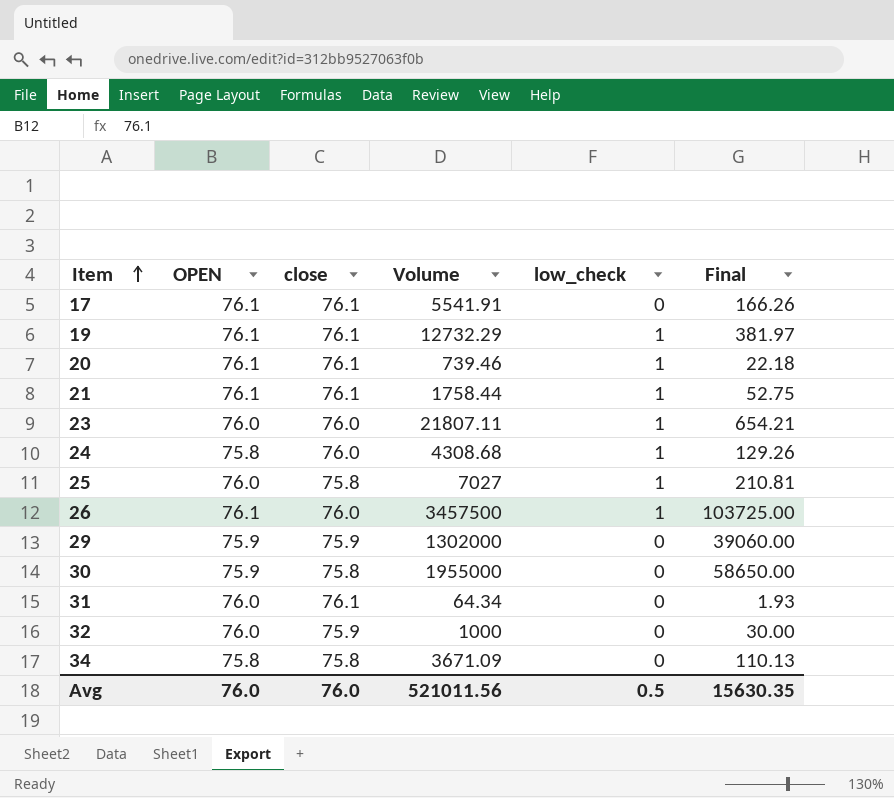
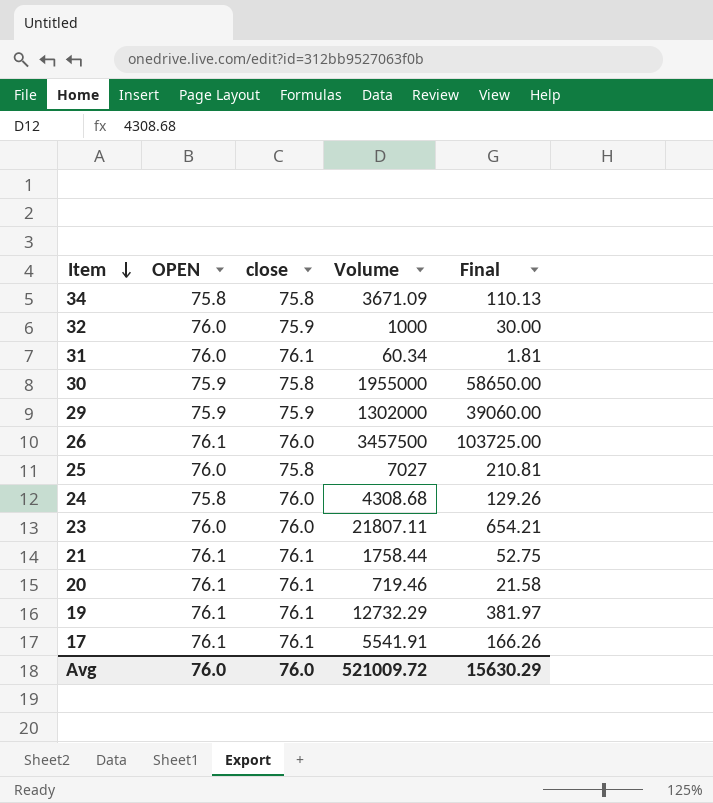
row order: Item ascending -> Item descending
column low_check | position: 5 -> none
31 | Volume: 64.34 -> 60.34
31 | Final: 1.93 -> 1.81
20 | Volume: 739.46 -> 719.46
20 | Final: 22.18 -> 21.58
Avg | Volume: 521011.56 -> 521009.72
Avg | Final: 15630.35 -> 15630.29

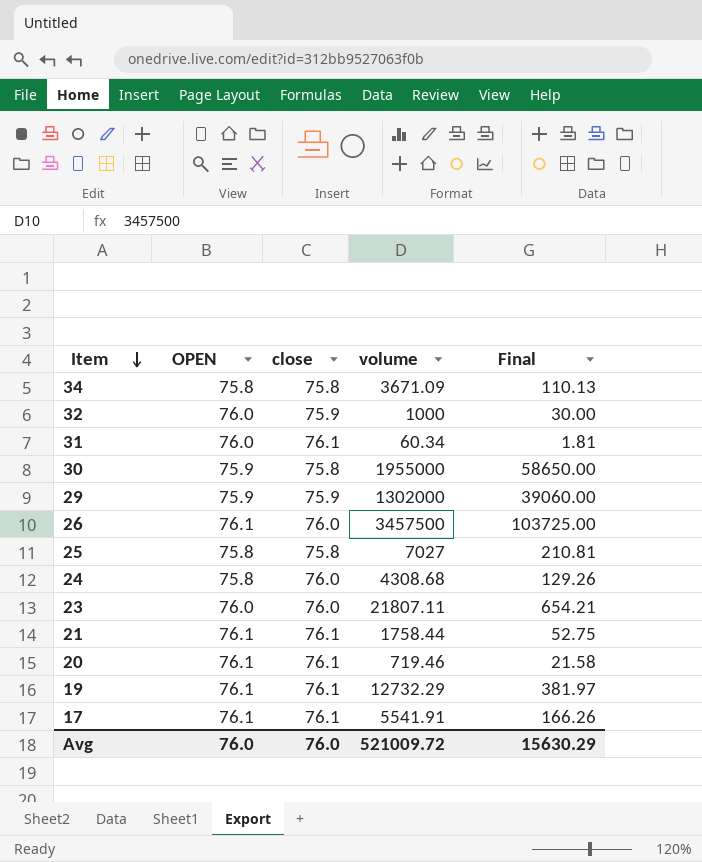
column name: Volume -> volume
25 | OPEN: 76.0 -> 75.8

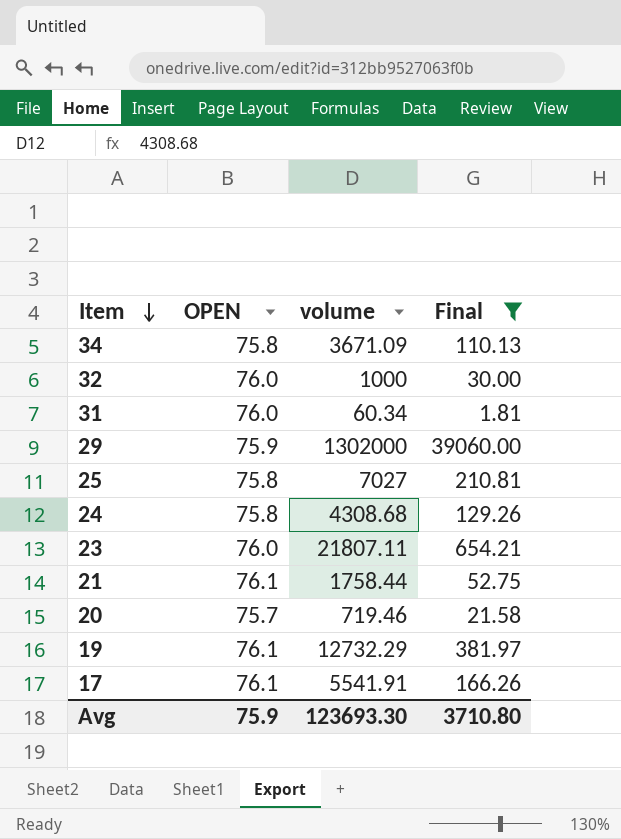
filter: none -> Final <= 39060.00
column close | position: 3 -> none
20 | OPEN: 76.1 -> 75.7
Avg | OPEN: 76.0 -> 75.9
Avg | volume: 521009.72 -> 123693.30
Avg | Final: 15630.29 -> 3710.80

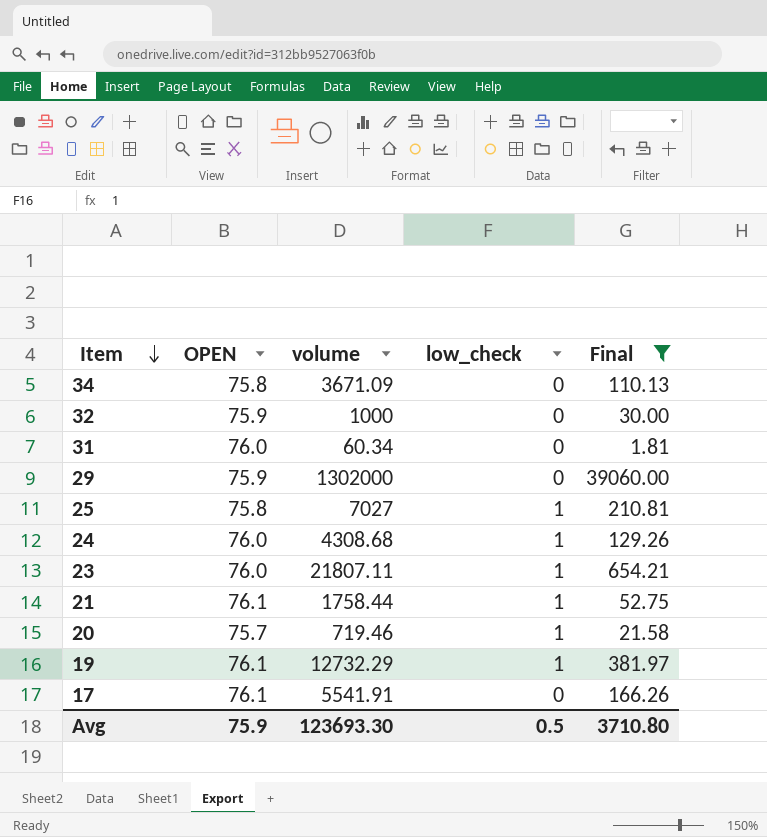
column low_check | position: none -> 4
32 | OPEN: 76.0 -> 75.9
24 | OPEN: 75.8 -> 76.0

